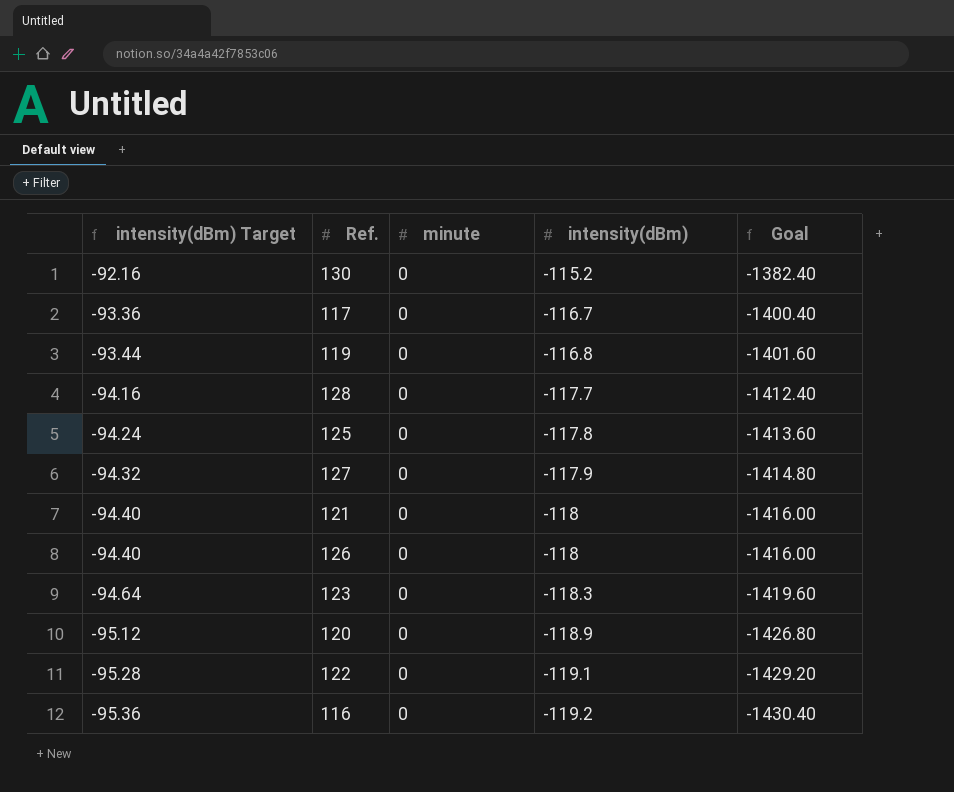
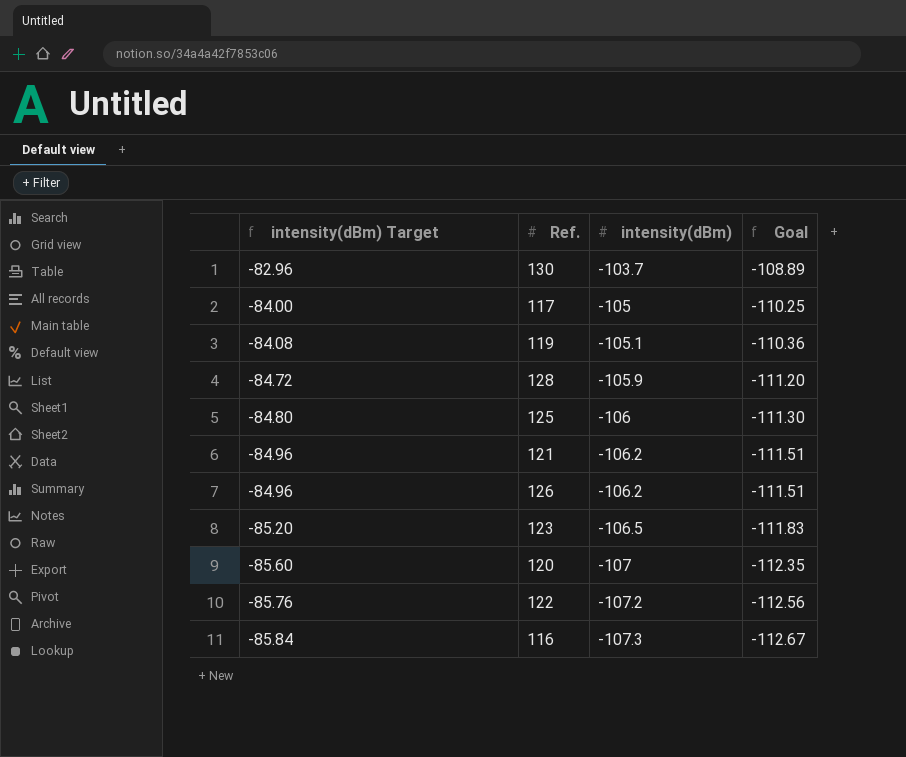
column minute | position: 3 -> none
column Goal | formula: [intensity(dBm)] * 12 -> [intensity(dBm)] * 1.05
row 127: -94.32 | 0 | -117.9 | -1414.80 -> none
130 | intensity(dBm) Target: -92.16 -> -82.96
130 | intensity(dBm): -115.2 -> -103.7
117 | intensity(dBm) Target: -93.36 -> -84.00
117 | intensity(dBm): -116.7 -> -105
119 | intensity(dBm) Target: -93.44 -> -84.08
119 | intensity(dBm): -116.8 -> -105.1
128 | intensity(dBm) Target: -94.16 -> -84.72
128 | intensity(dBm): -117.7 -> -105.9
125 | intensity(dBm) Target: -94.24 -> -84.80
125 | intensity(dBm): -117.8 -> -106
121 | intensity(dBm) Target: -94.40 -> -84.96
121 | intensity(dBm): -118 -> -106.2
126 | intensity(dBm) Target: -94.40 -> -84.96
126 | intensity(dBm): -118 -> -106.2
123 | intensity(dBm) Target: -94.64 -> -85.20
123 | intensity(dBm): -118.3 -> -106.5
120 | intensity(dBm) Target: -95.12 -> -85.60
120 | intensity(dBm): -118.9 -> -107
122 | intensity(dBm) Target: -95.28 -> -85.76
122 | intensity(dBm): -119.1 -> -107.2
116 | intensity(dBm) Target: -95.36 -> -85.84
116 | intensity(dBm): -119.2 -> -107.3

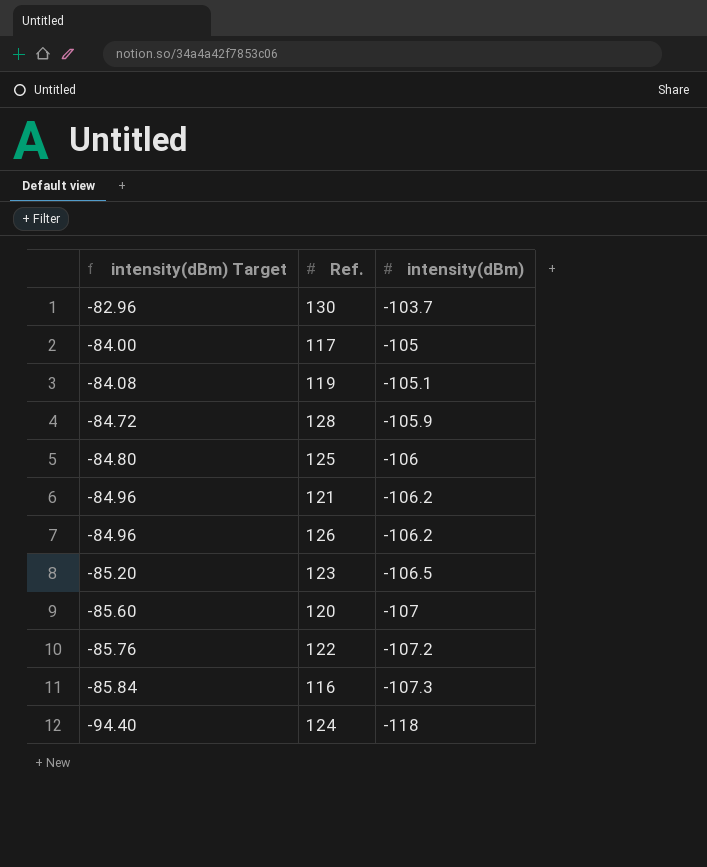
column Goal | formula: [intensity(dBm)] * 1.05 -> none
row 124: none -> -94.40 | -118

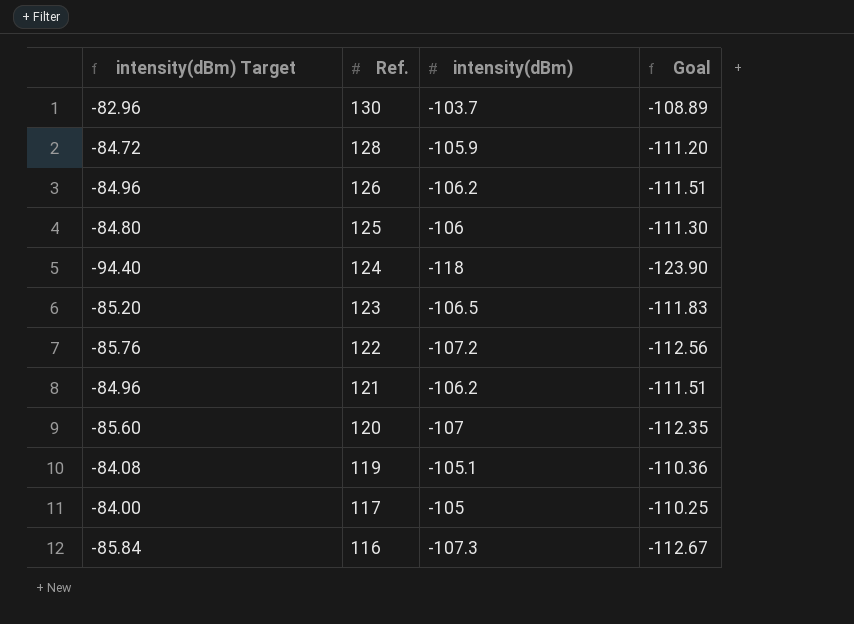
row order: intensity(dBm) Target descending -> Ref. descending
column Goal | formula: none -> [intensity(dBm)] * 1.05

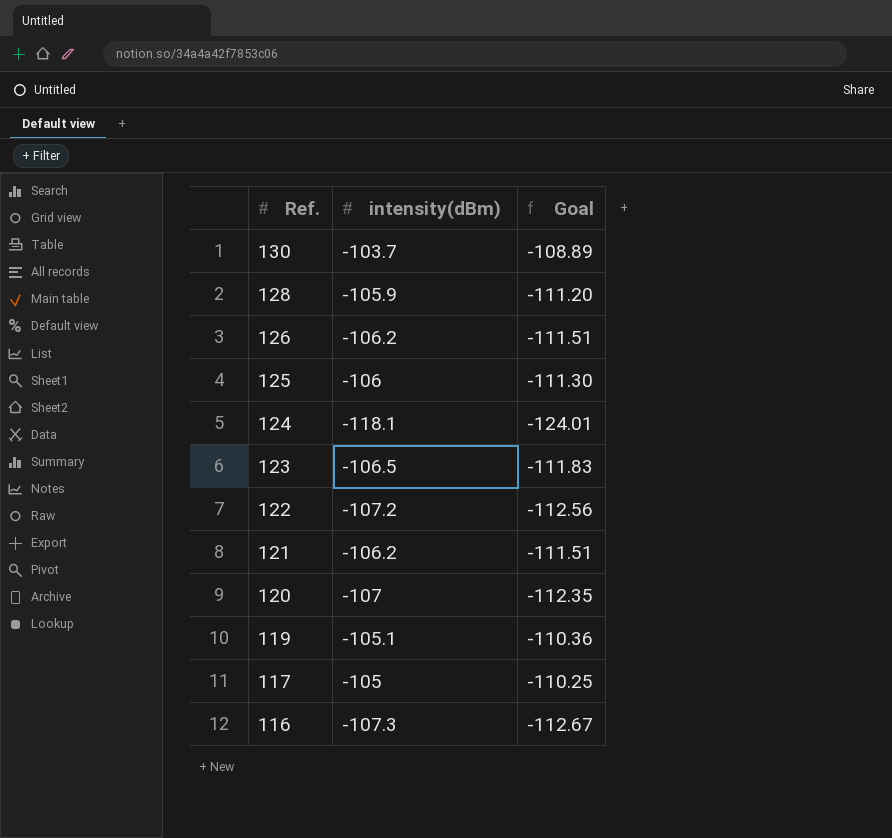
column intensity(dBm) Target | formula: [intensity(dBm)] * 0.8 -> none
124 | intensity(dBm): -118 -> -118.1
124 | Goal: -123.90 -> -124.01

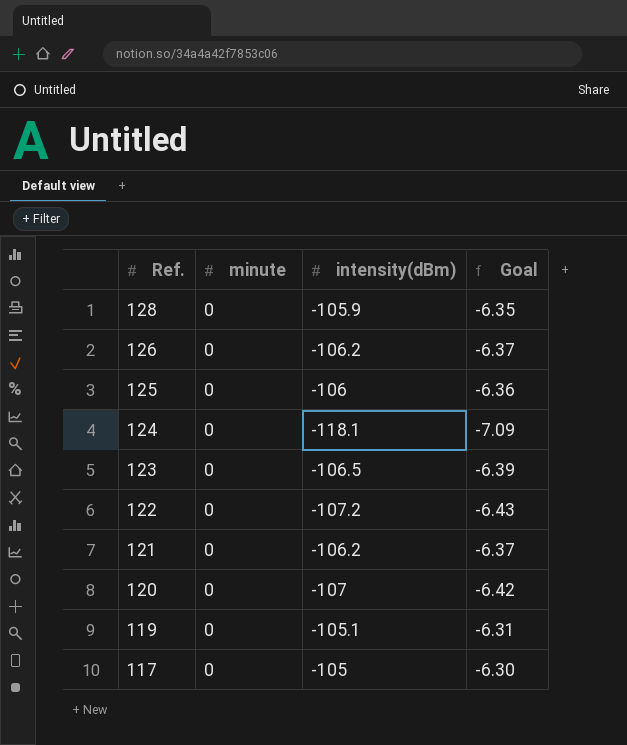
column minute | position: none -> 2
column Goal | formula: [intensity(dBm)] * 1.05 -> [intensity(dBm)] * 0.06
row 130: -103.7 | -108.89 -> none
row 116: -107.3 | -112.67 -> none

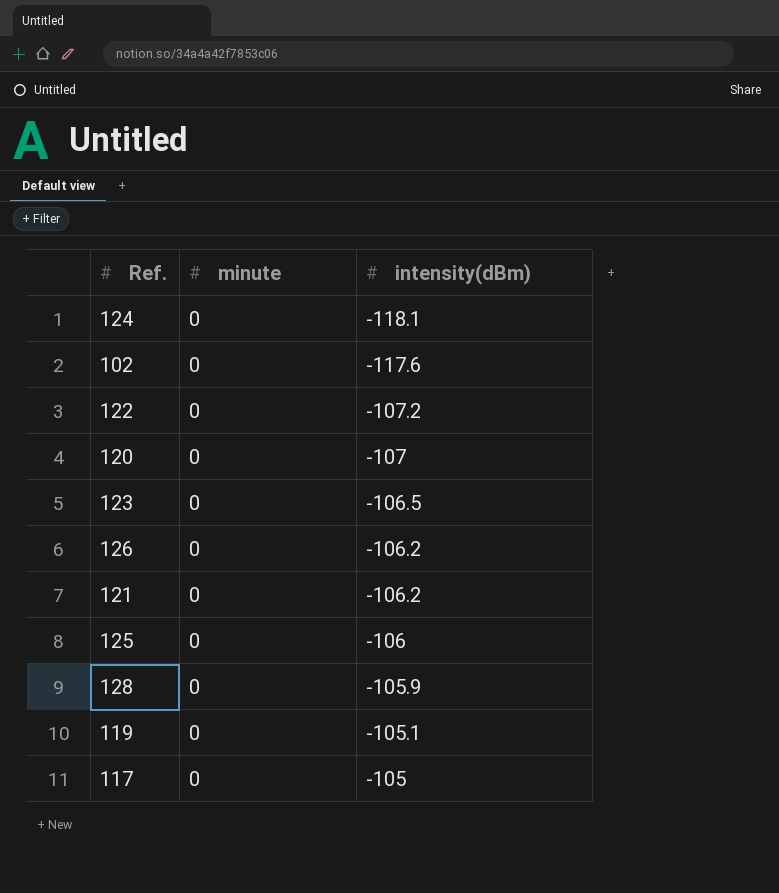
row order: Ref. descending -> intensity(dBm) ascending
column Goal | formula: [intensity(dBm)] * 0.06 -> none
row 102: none -> 0 | -117.6

